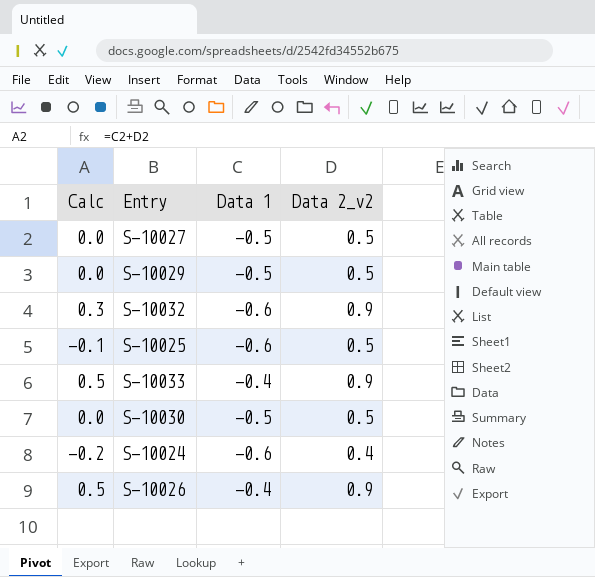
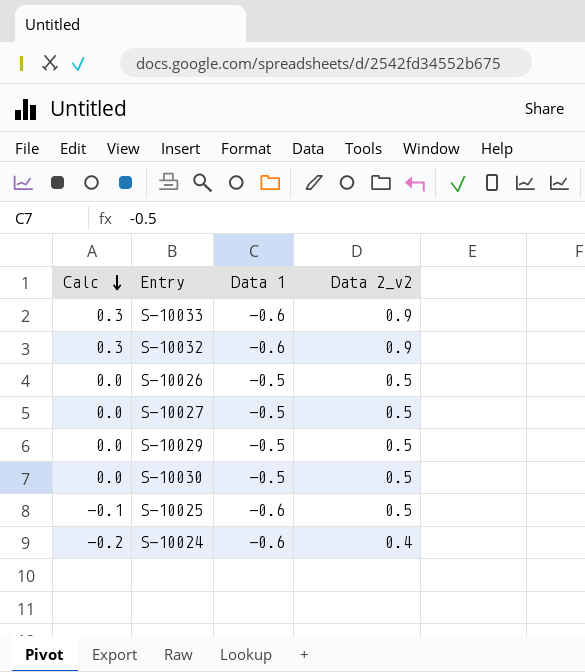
row order: none -> Calc descending
S-10033 | Calc: 0.5 -> 0.3
S-10033 | Data 1: -0.4 -> -0.6
S-10026 | Calc: 0.5 -> 0.0
S-10026 | Data 1: -0.4 -> -0.5
S-10026 | Data 2_v2: 0.9 -> 0.5

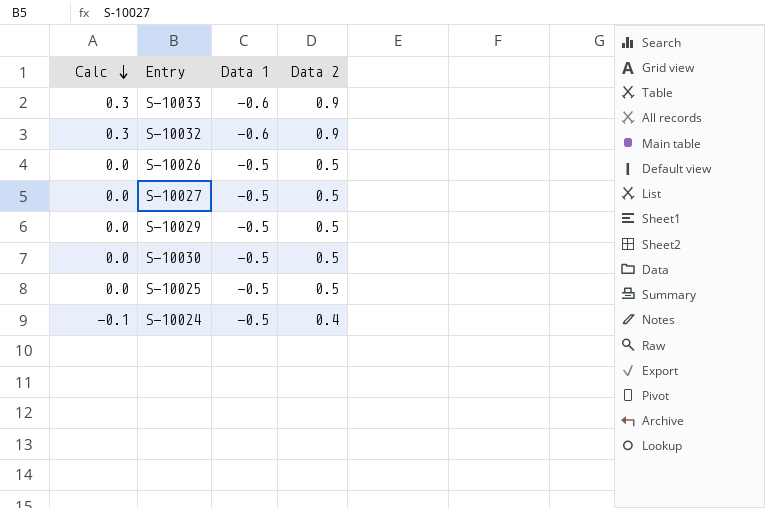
column name: Data 2_v2 -> Data 2
S-10025 | Calc: -0.1 -> 0.0
S-10025 | Data 1: -0.6 -> -0.5
S-10024 | Calc: -0.2 -> -0.1
S-10024 | Data 1: -0.6 -> -0.5

